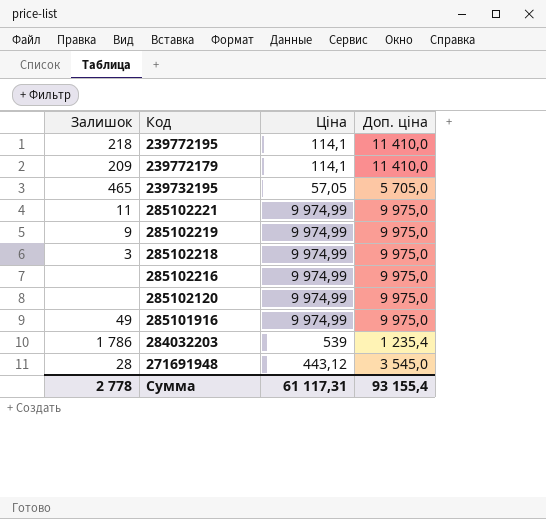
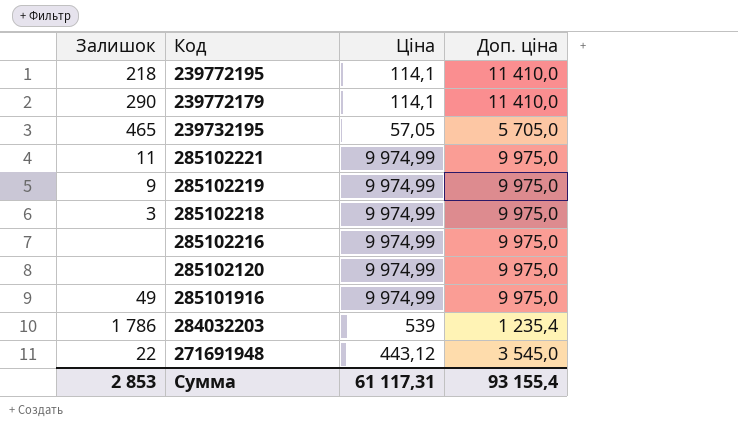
239772179 | Залишок: 209 -> 290
271691948 | Залишок: 28 -> 22
Сумма | Залишок: 2 778 -> 2 853

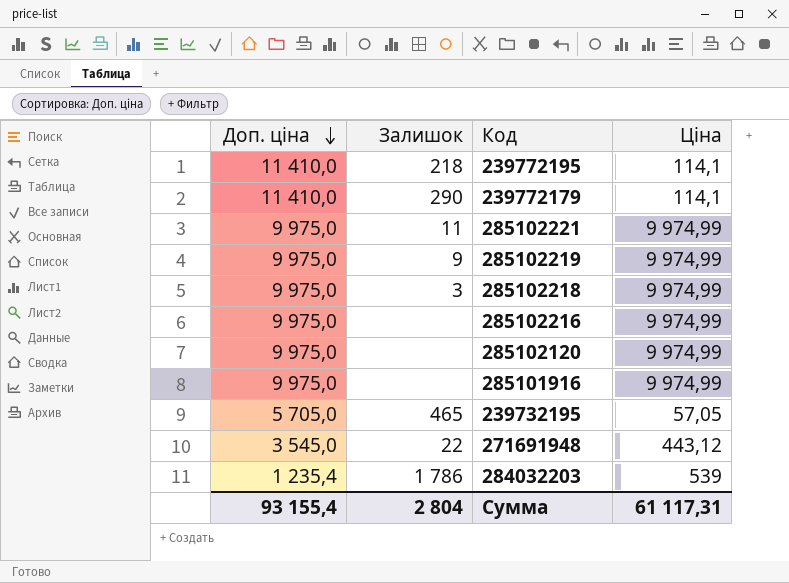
row order: none -> Доп. ціна descending
column Доп. ціна | position: 4 -> 1
285101916 | Залишок: 49 -> none
Сумма | Залишок: 2 853 -> 2 804

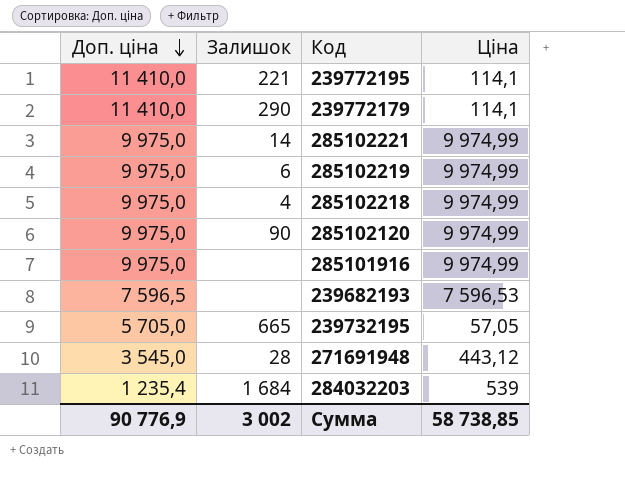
row 285102216: 9 975,0 | none | 9 974,99 -> none
239772195 | Залишок: 218 -> 221
285102221 | Залишок: 11 -> 14
285102219 | Залишок: 9 -> 6
285102218 | Залишок: 3 -> 4
285102120 | Залишок: none -> 90
row 239682193: none -> 7 596,5 | none | 7 596,53
239732195 | Залишок: 465 -> 665
271691948 | Залишок: 22 -> 28
284032203 | Залишок: 1 786 -> 1 684
Сумма | Доп. ціна: 93 155,4 -> 90 776,9
Сумма | Залишок: 2 804 -> 3 002
Сумма | Ціна: 61 117,31 -> 58 738,85

